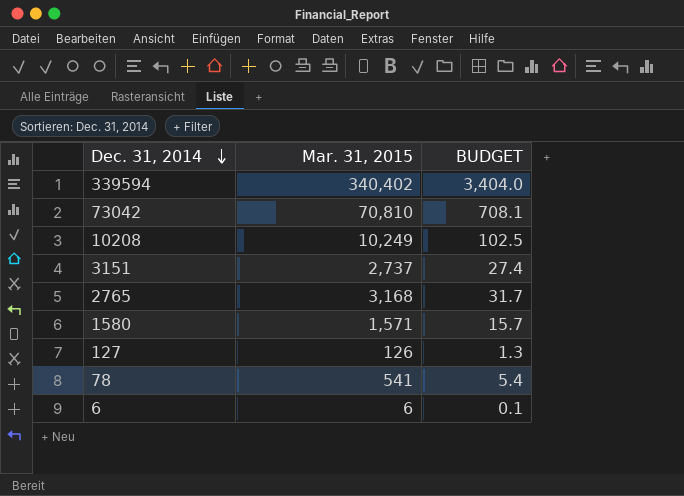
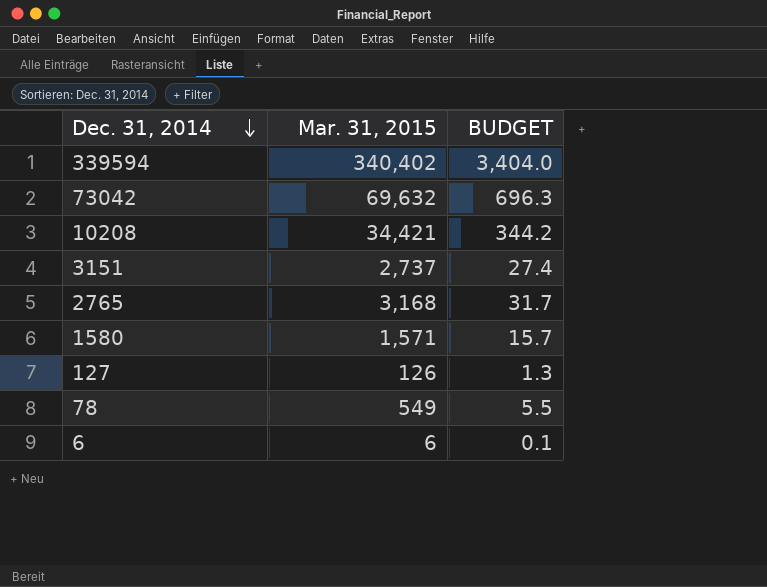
73042 | Mar. 31, 2015: 70,810 -> 69,632
73042 | BUDGET: 708.1 -> 696.3
10208 | Mar. 31, 2015: 10,249 -> 34,421
10208 | BUDGET: 102.5 -> 344.2
78 | Mar. 31, 2015: 541 -> 549
78 | BUDGET: 5.4 -> 5.5

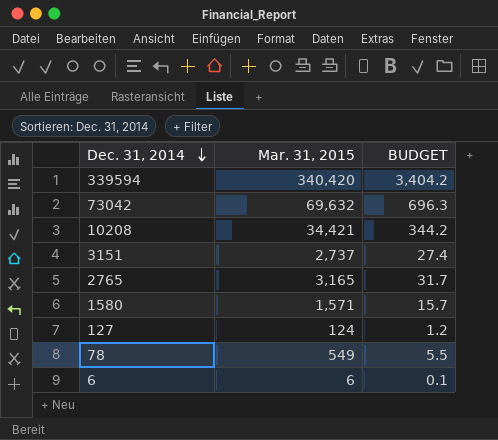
339594 | Mar. 31, 2015: 340,402 -> 340,420
339594 | BUDGET: 3,404.0 -> 3,404.2
2765 | Mar. 31, 2015: 3,168 -> 3,165
127 | Mar. 31, 2015: 126 -> 124
127 | BUDGET: 1.3 -> 1.2

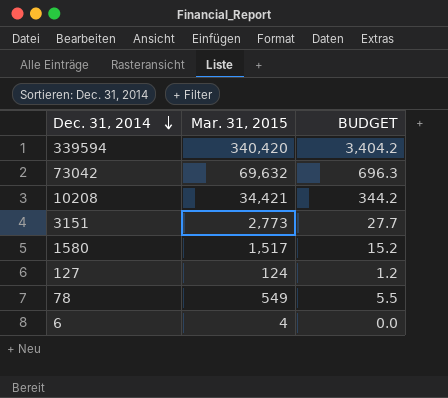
row 2765: 3,165 | 31.7 -> none
3151 | Mar. 31, 2015: 2,737 -> 2,773
3151 | BUDGET: 27.4 -> 27.7
1580 | Mar. 31, 2015: 1,571 -> 1,517
1580 | BUDGET: 15.7 -> 15.2
6 | Mar. 31, 2015: 6 -> 4
6 | BUDGET: 0.1 -> 0.0

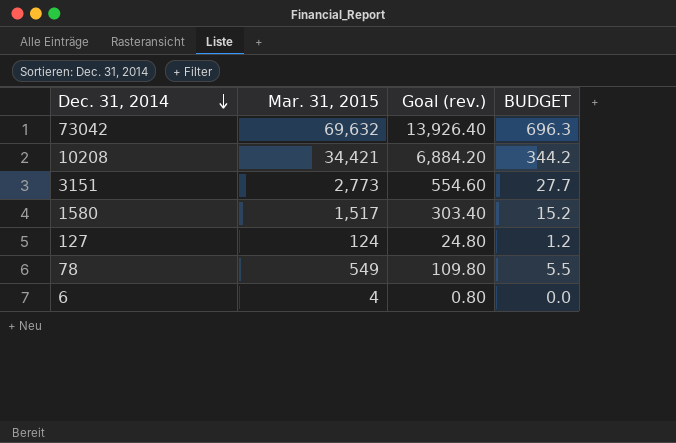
column Goal (rev.) | formula: none -> [Mar. 31, 2015] * 0.2
row 339594: 340,420 | 3,404.2 -> none

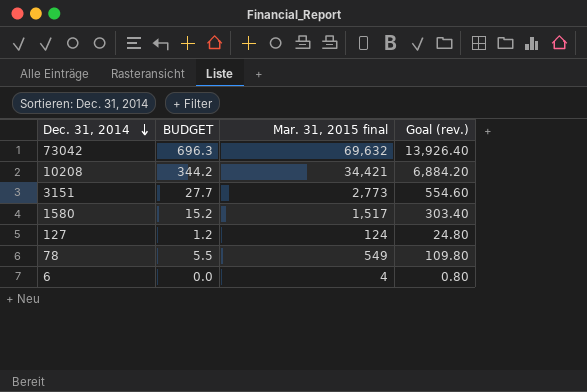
column BUDGET | position: 4 -> 2
column name: Mar. 31, 2015 -> Mar. 31, 2015 final

